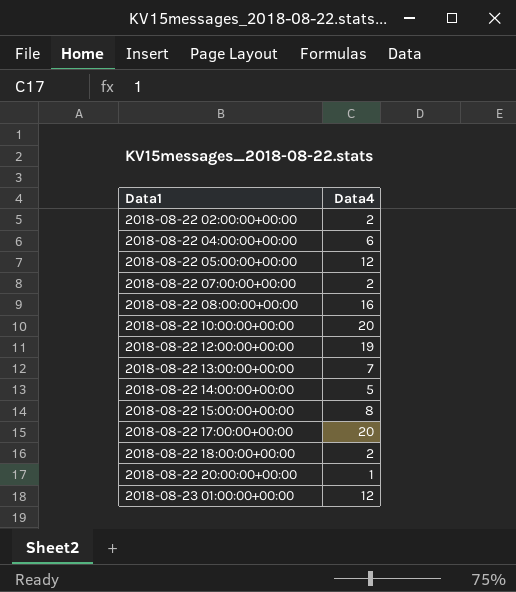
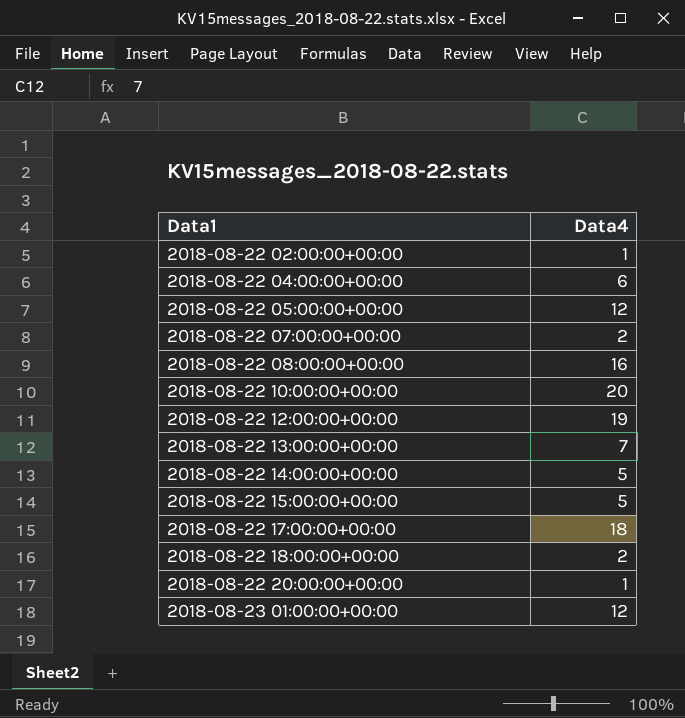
2018-08-22 02:00:00+00:00 | Data4: 2 -> 1
2018-08-22 15:00:00+00:00 | Data4: 8 -> 5
2018-08-22 17:00:00+00:00 | Data4: 20 -> 18

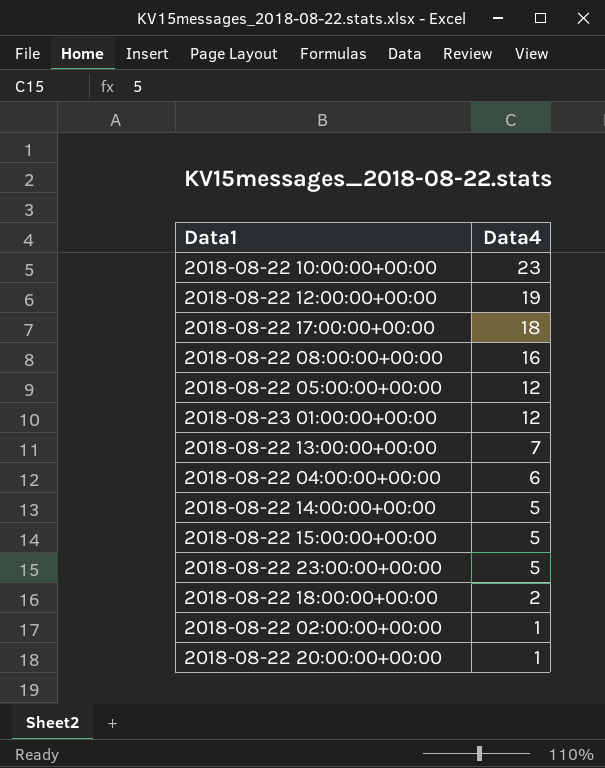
row order: Data1 ascending -> Data4 descending
row 2018-08-22 07:00:00+00:00: 2 -> none
2018-08-22 10:00:00+00:00 | Data4: 20 -> 23
row 2018-08-22 23:00:00+00:00: none -> 5

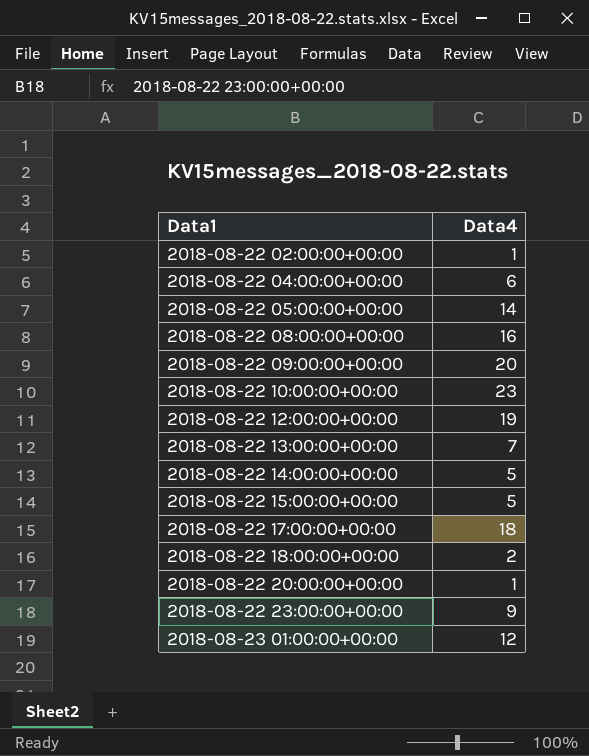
row order: Data4 descending -> Data1 ascending
2018-08-22 05:00:00+00:00 | Data4: 12 -> 14
row 2018-08-22 09:00:00+00:00: none -> 20
2018-08-22 23:00:00+00:00 | Data4: 5 -> 9

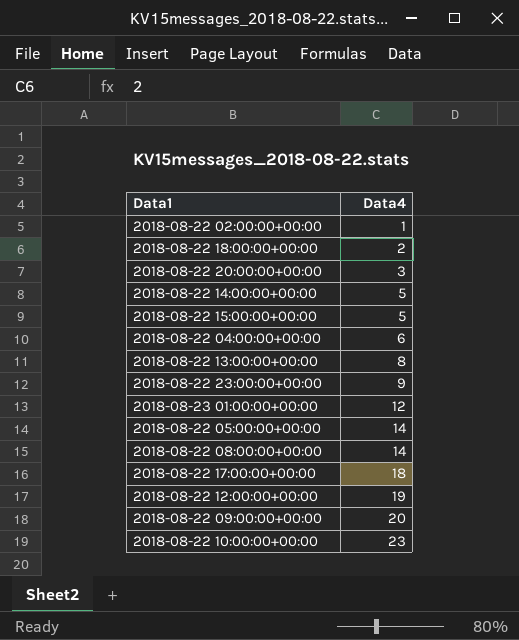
row order: Data1 ascending -> Data4 ascending
2018-08-22 20:00:00+00:00 | Data4: 1 -> 3
2018-08-22 13:00:00+00:00 | Data4: 7 -> 8
2018-08-22 08:00:00+00:00 | Data4: 16 -> 14

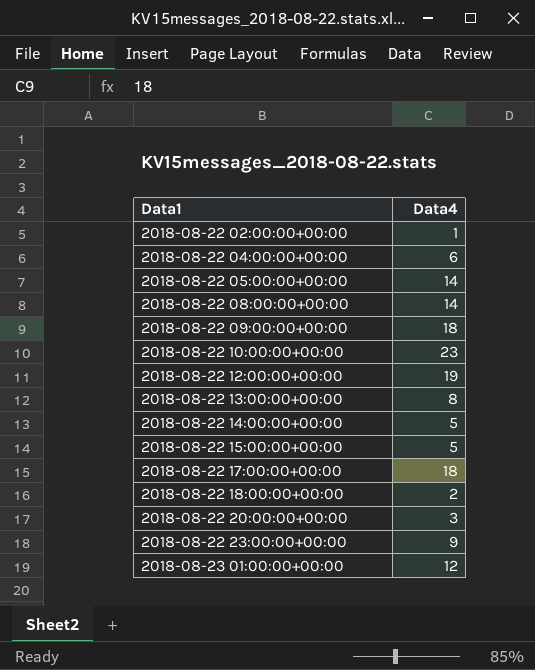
row order: Data4 ascending -> Data1 ascending
2018-08-22 09:00:00+00:00 | Data4: 20 -> 18

